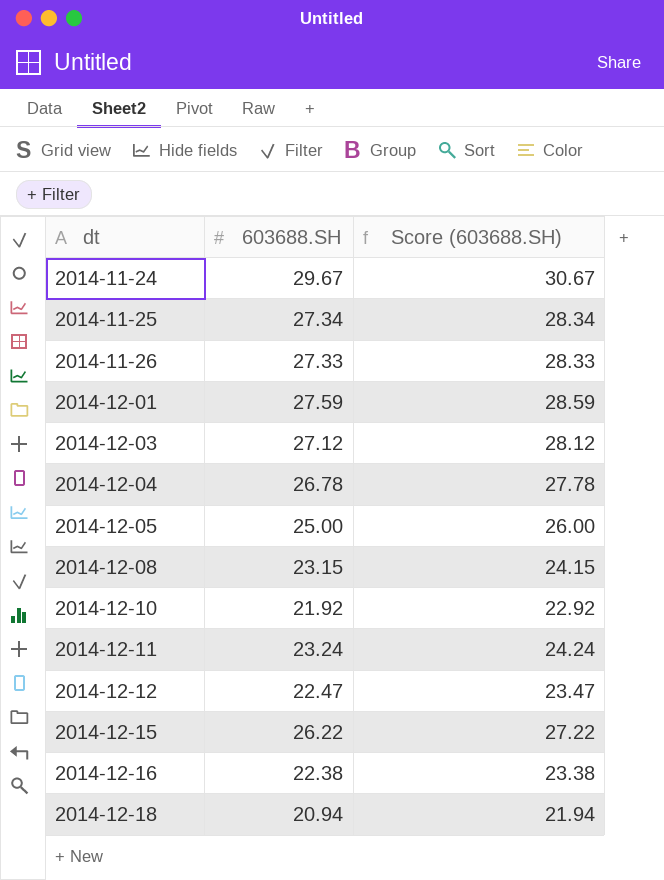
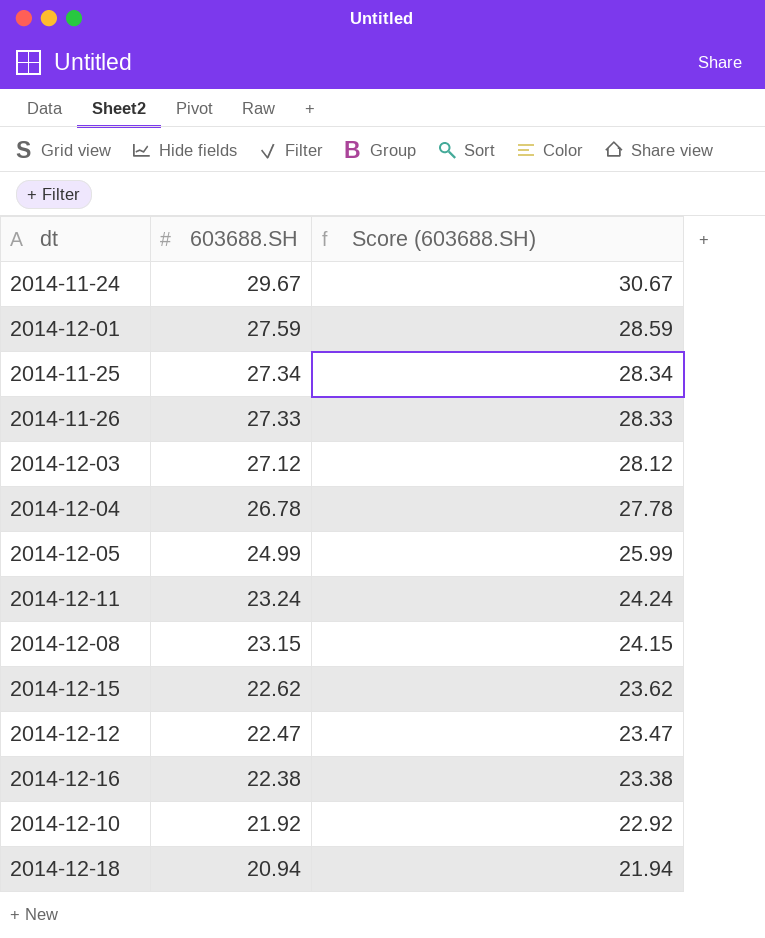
row order: dt ascending -> 603688.SH descending
2014-12-05 | 603688.SH: 25.00 -> 24.99
2014-12-05 | Score (603688.SH): 26.00 -> 25.99
2014-12-15 | 603688.SH: 26.22 -> 22.62
2014-12-15 | Score (603688.SH): 27.22 -> 23.62

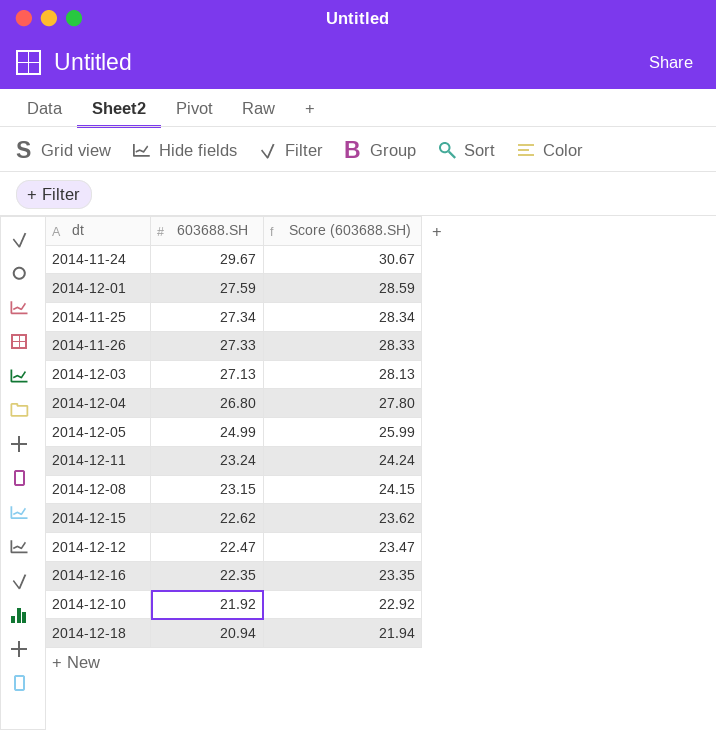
2014-12-03 | 603688.SH: 27.12 -> 27.13
2014-12-03 | Score (603688.SH): 28.12 -> 28.13
2014-12-04 | 603688.SH: 26.78 -> 26.80
2014-12-04 | Score (603688.SH): 27.78 -> 27.80
2014-12-16 | 603688.SH: 22.38 -> 22.35
2014-12-16 | Score (603688.SH): 23.38 -> 23.35

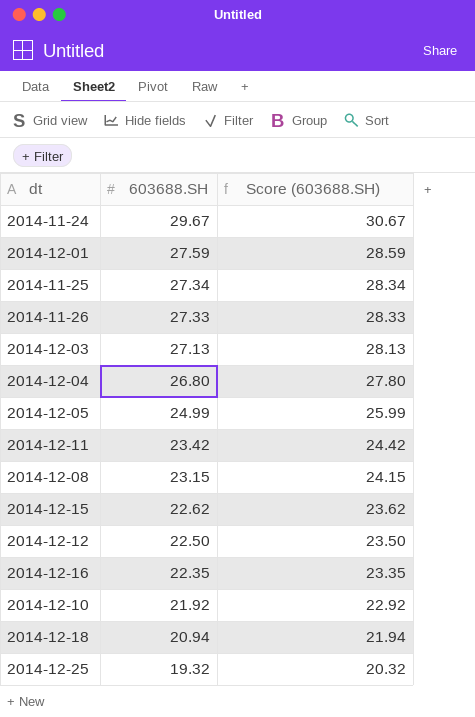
2014-12-11 | 603688.SH: 23.24 -> 23.42
2014-12-11 | Score (603688.SH): 24.24 -> 24.42
2014-12-12 | 603688.SH: 22.47 -> 22.50
2014-12-12 | Score (603688.SH): 23.47 -> 23.50
row 2014-12-25: none -> 19.32 | 20.32

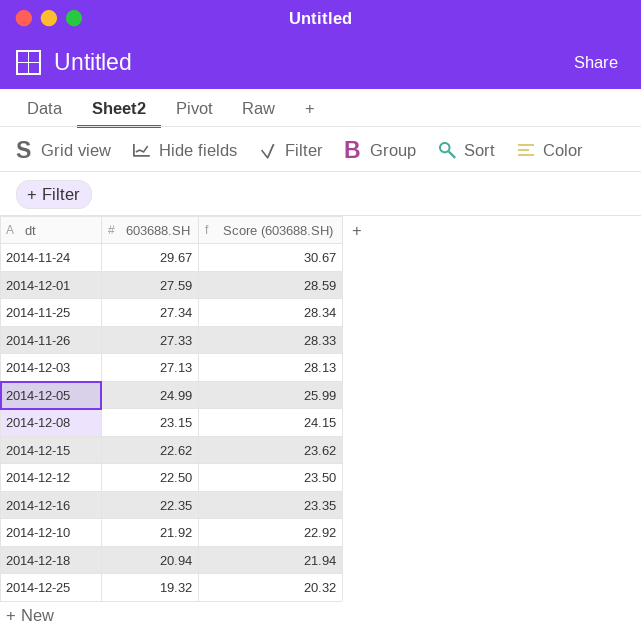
row 2014-12-04: 26.80 | 27.80 -> none
row 2014-12-11: 23.42 | 24.42 -> none

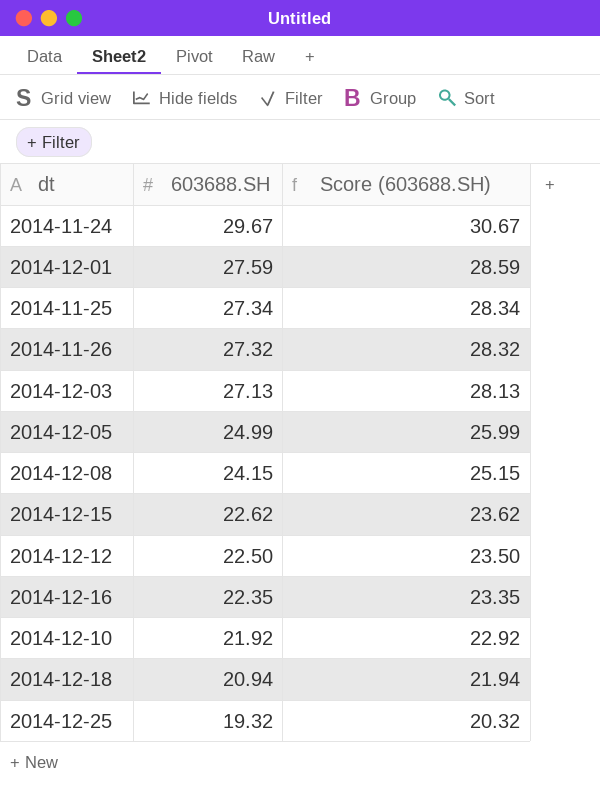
2014-11-26 | 603688.SH: 27.33 -> 27.32
2014-11-26 | Score (603688.SH): 28.33 -> 28.32
2014-12-08 | 603688.SH: 23.15 -> 24.15
2014-12-08 | Score (603688.SH): 24.15 -> 25.15

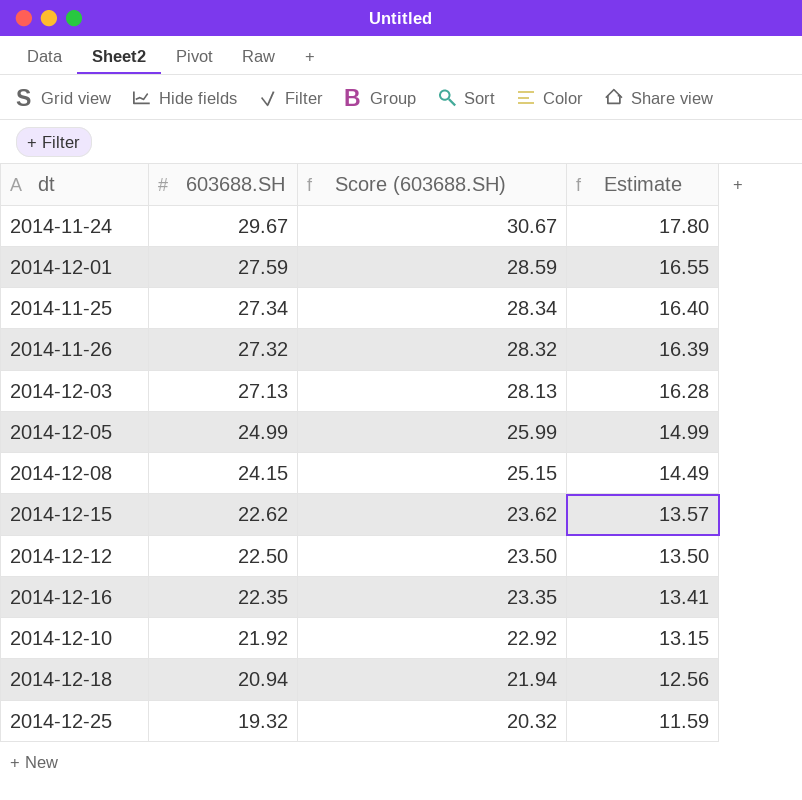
column Estimate | formula: none -> [603688.SH] * 0.6

